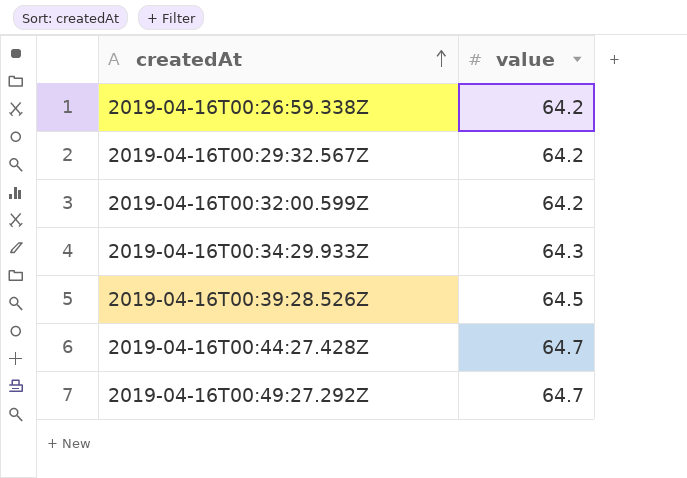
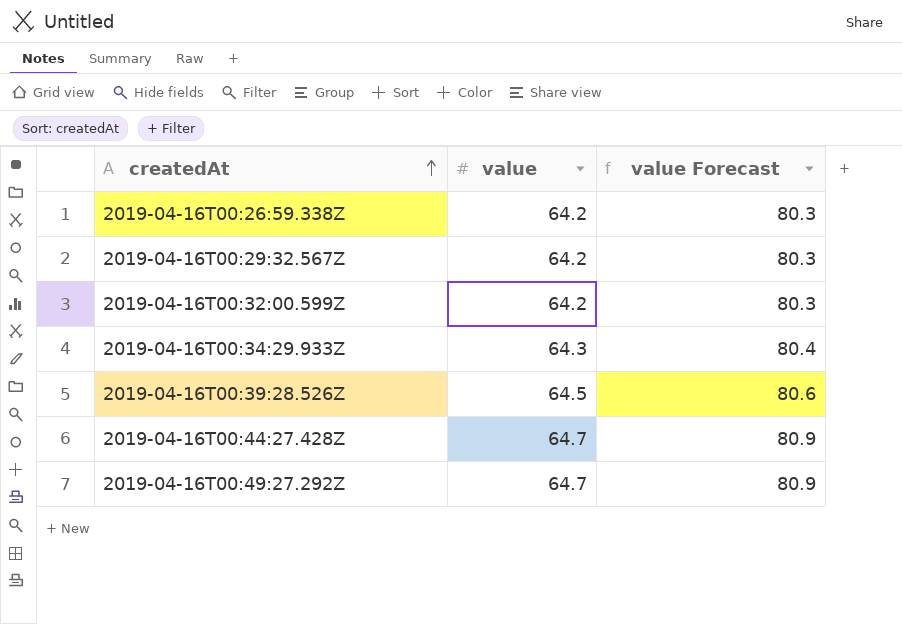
column value Forecast | formula: none -> [value] * 1.25

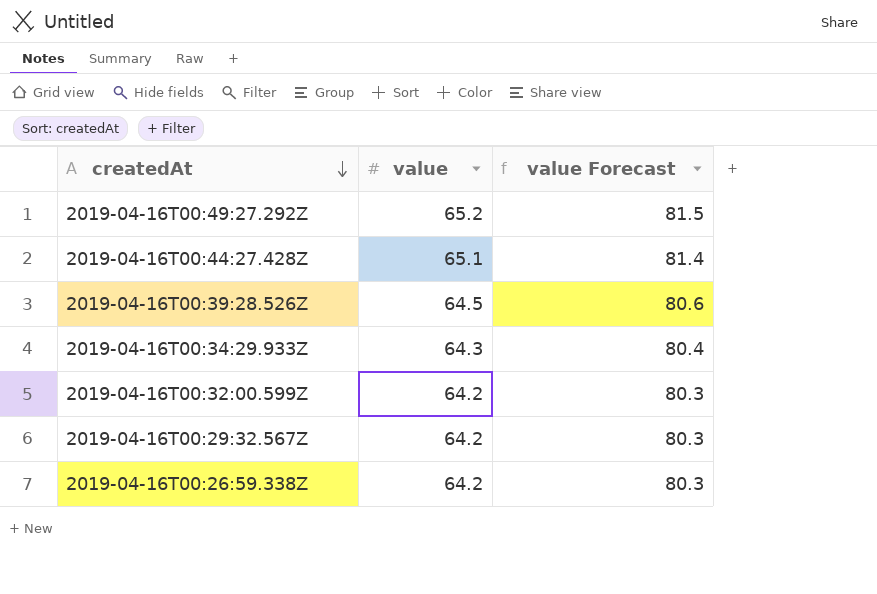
row order: createdAt ascending -> createdAt descending
2019-04-16T00:49:27.292Z | value: 64.7 -> 65.2
2019-04-16T00:49:27.292Z | value Forecast: 80.9 -> 81.5
2019-04-16T00:44:27.428Z | value: 64.7 -> 65.1
2019-04-16T00:44:27.428Z | value Forecast: 80.9 -> 81.4

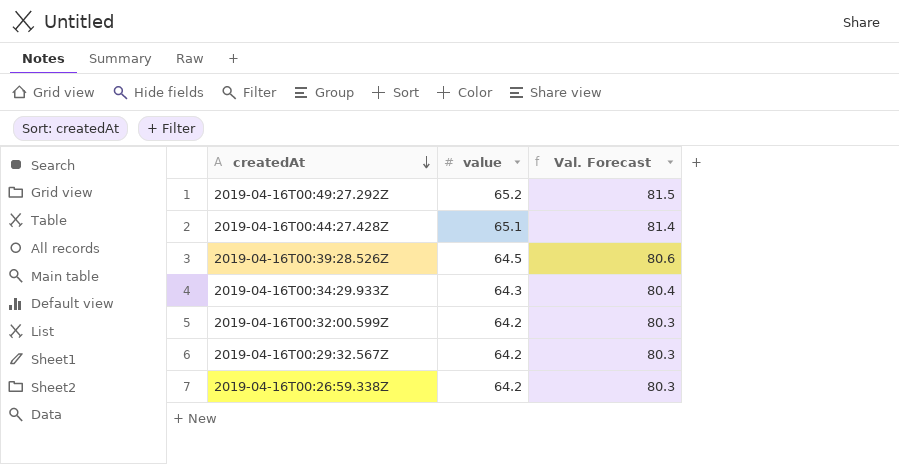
column name: value Forecast -> Val. Forecast

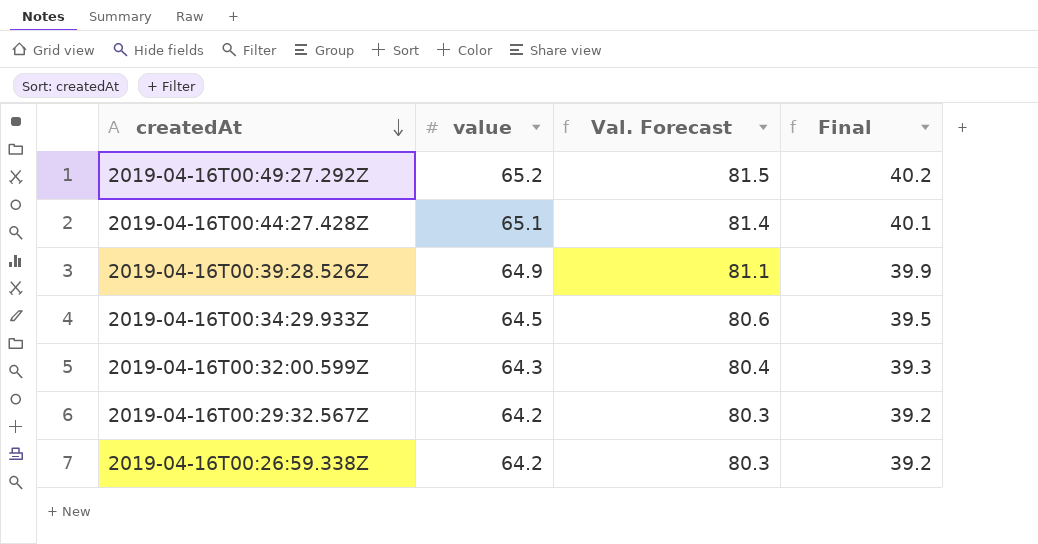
column Final | formula: none -> [value] - 25
2019-04-16T00:39:28.526Z | value: 64.5 -> 64.9
2019-04-16T00:39:28.526Z | Val. Forecast: 80.6 -> 81.1
2019-04-16T00:34:29.933Z | value: 64.3 -> 64.5
2019-04-16T00:34:29.933Z | Val. Forecast: 80.4 -> 80.6
2019-04-16T00:32:00.599Z | value: 64.2 -> 64.3
2019-04-16T00:32:00.599Z | Val. Forecast: 80.3 -> 80.4

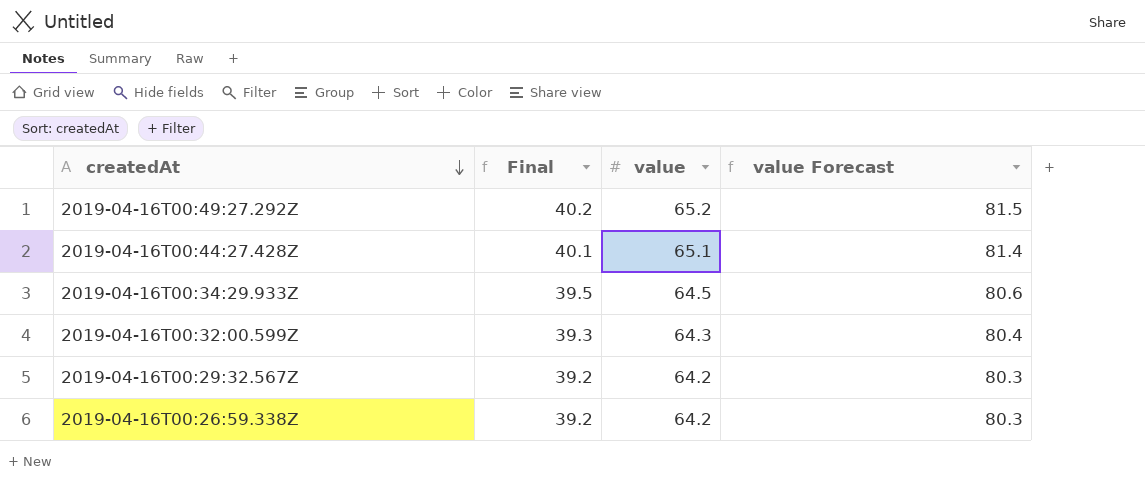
column Final | position: 4 -> 2
column name: Val. Forecast -> value Forecast
row 2019-04-16T00:39:28.526Z: 64.9 | 81.1 | 39.9 -> none

